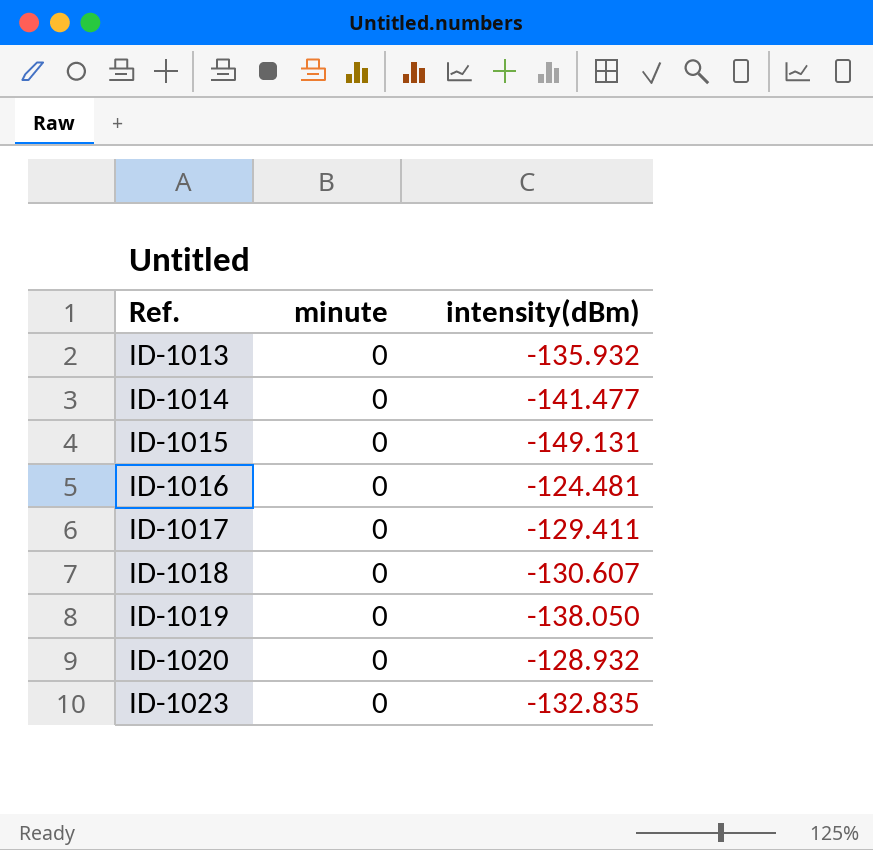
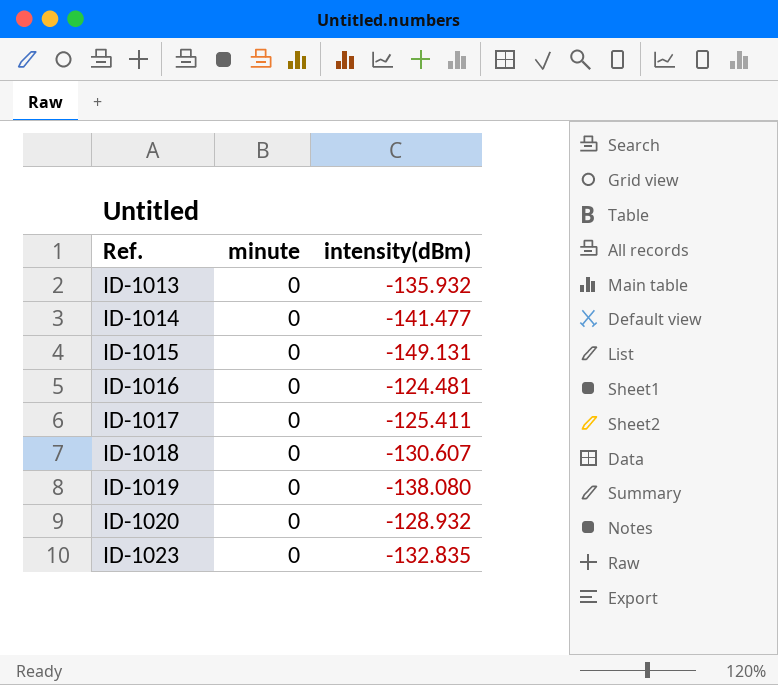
ID-1017 | intensity(dBm): -129.411 -> -125.411
ID-1019 | intensity(dBm): -138.050 -> -138.080

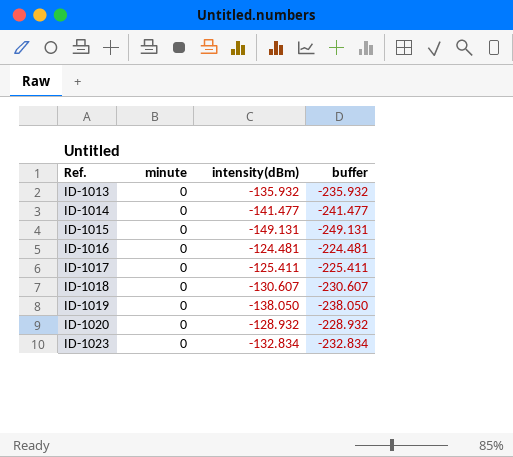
column buffer | formula: none -> [intensity(dBm)] - 100
ID-1019 | intensity(dBm): -138.080 -> -138.050
ID-1023 | intensity(dBm): -132.835 -> -132.834

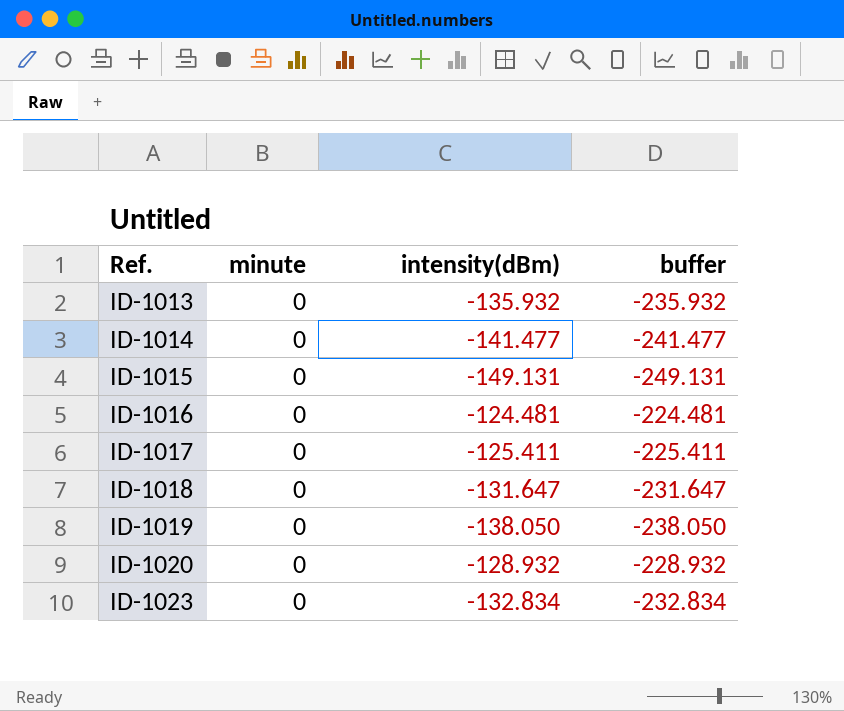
ID-1018 | intensity(dBm): -130.607 -> -131.647
ID-1018 | buffer: -230.607 -> -231.647

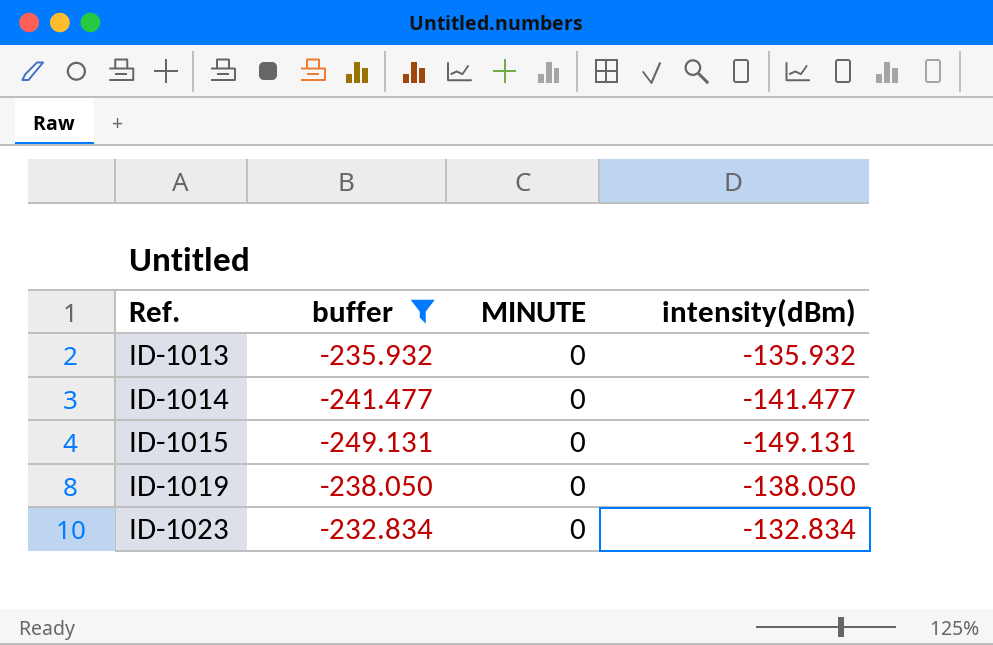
filter: none -> buffer <= -232.834
column buffer | position: 4 -> 2
column name: minute -> MINUTE

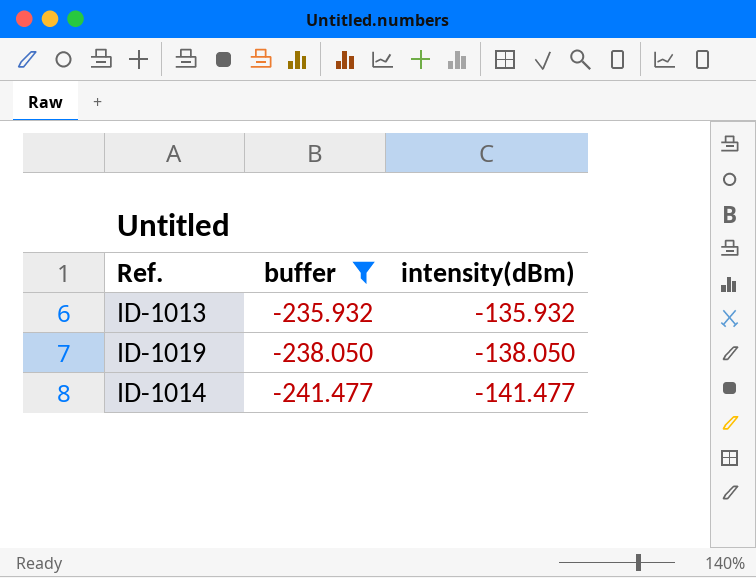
row order: Ref. ascending -> buffer descending
column MINUTE | position: 3 -> none
row ID-1015: -249.131 | 0 | -149.131 -> none
row ID-1023: -232.834 | 0 | -132.834 -> none

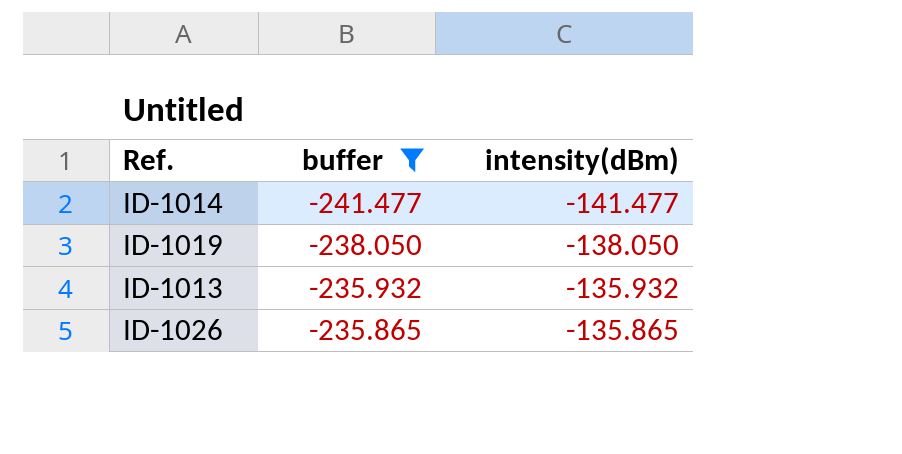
row order: buffer descending -> buffer ascending
row ID-1026: none -> -235.865 | -135.865

